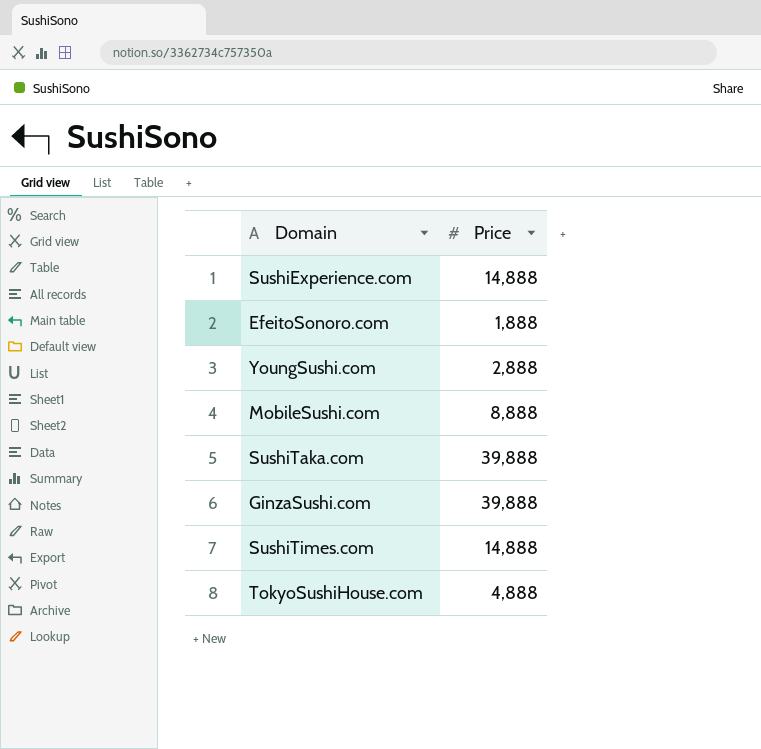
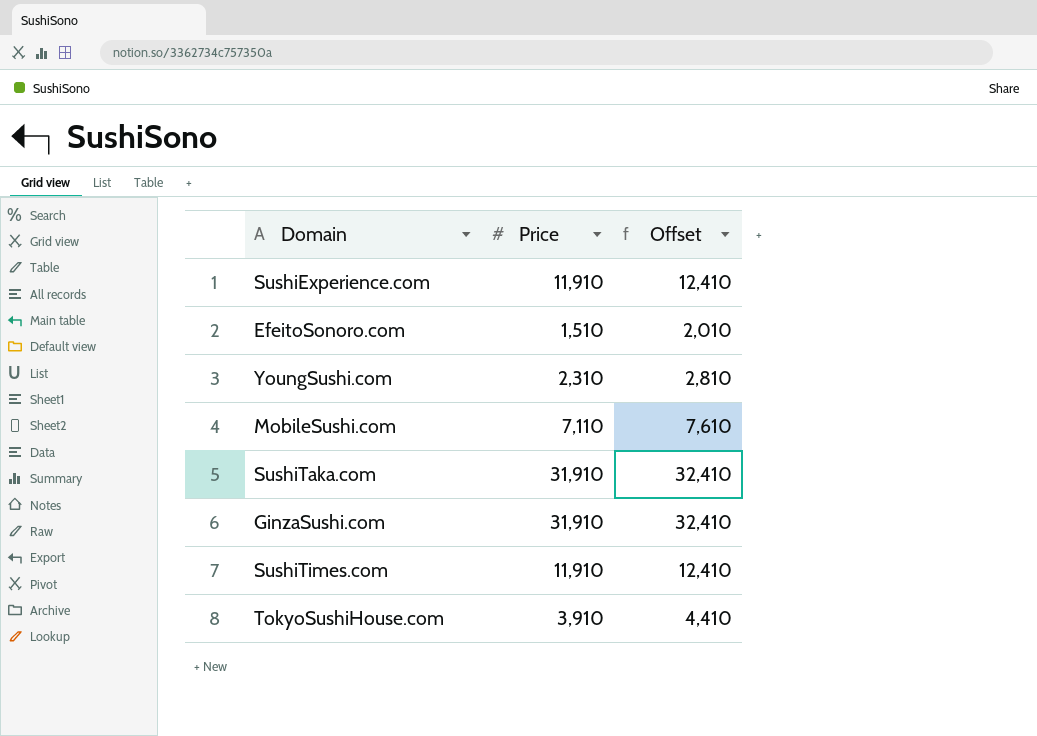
column Offset | formula: none -> [Price] + 500
SushiExperience.com | Price: 14,888 -> 11,910
EfeitoSonoro.com | Price: 1,888 -> 1,510
YoungSushi.com | Price: 2,888 -> 2,310
MobileSushi.com | Price: 8,888 -> 7,110
SushiTaka.com | Price: 39,888 -> 31,910
GinzaSushi.com | Price: 39,888 -> 31,910
SushiTimes.com | Price: 14,888 -> 11,910
TokyoSushiHouse.com | Price: 4,888 -> 3,910

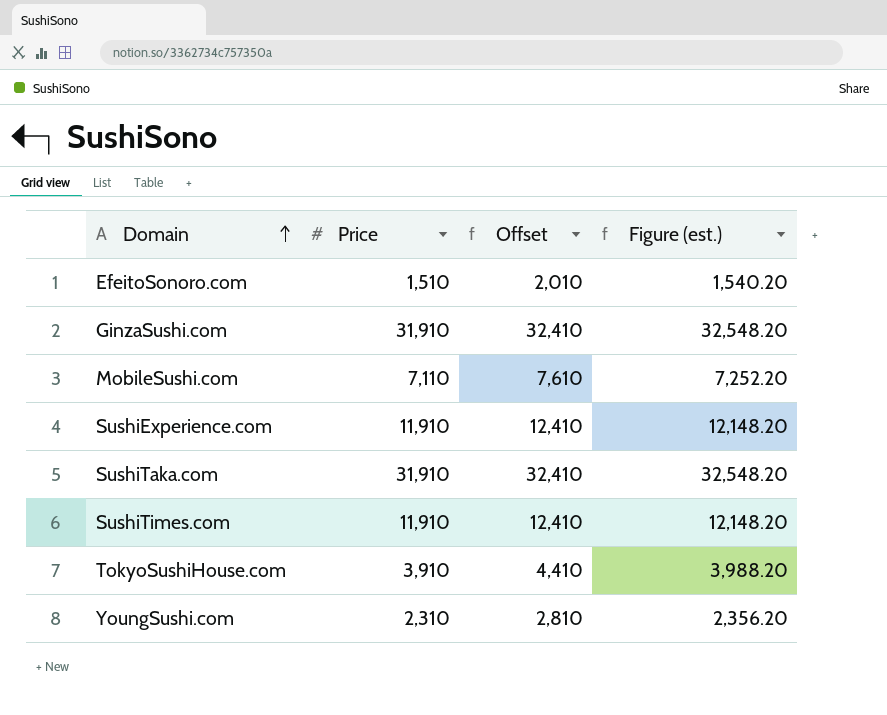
row order: none -> Domain ascending
column Figure (est.) | formula: none -> [Price] * 1.02

